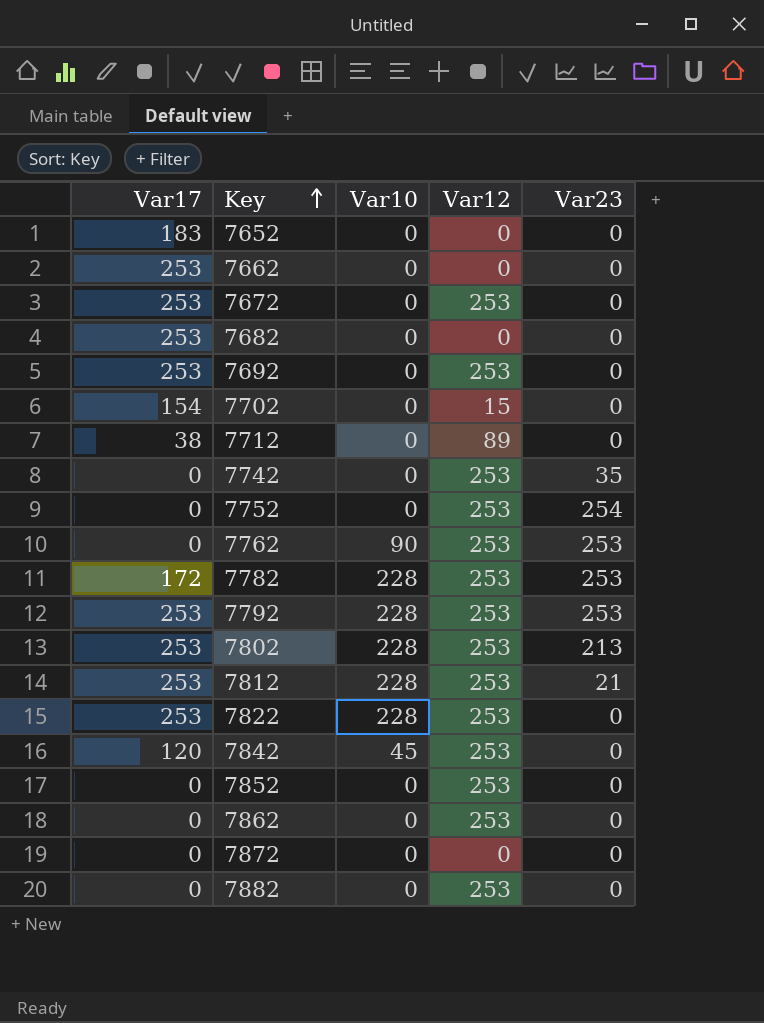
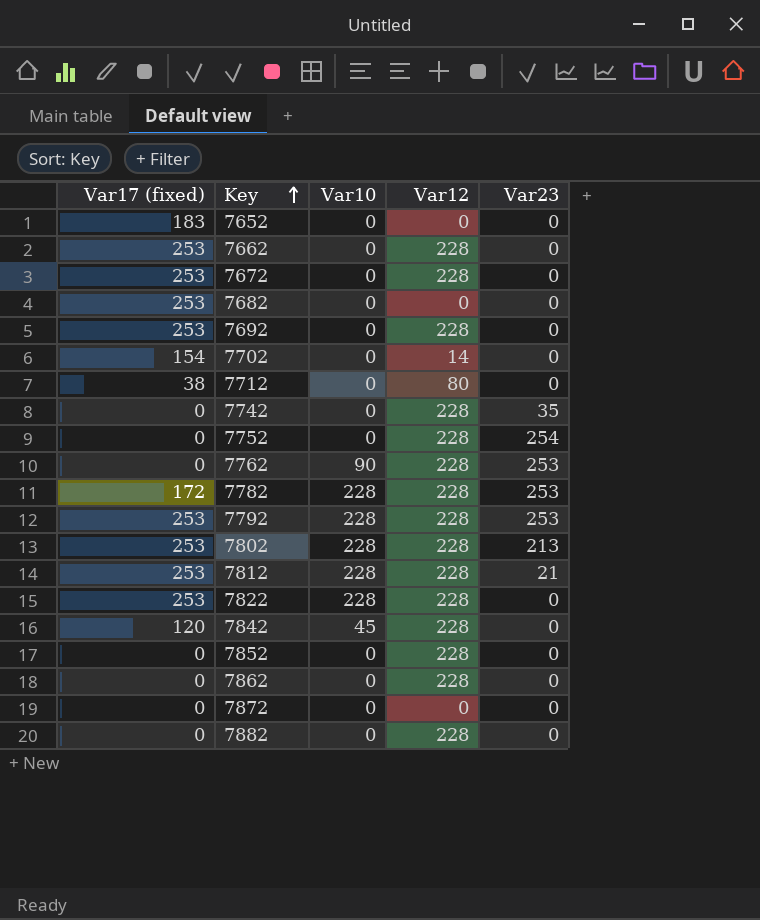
column name: Var17 -> Var17 (fixed)
7662 | Var12: 0 -> 228
7672 | Var12: 253 -> 228
7692 | Var12: 253 -> 228
7702 | Var12: 15 -> 14
7712 | Var12: 89 -> 80
7742 | Var12: 253 -> 228
7752 | Var12: 253 -> 228
7762 | Var12: 253 -> 228
7782 | Var12: 253 -> 228
7792 | Var12: 253 -> 228
7802 | Var12: 253 -> 228
7812 | Var12: 253 -> 228
7822 | Var12: 253 -> 228
7842 | Var12: 253 -> 228
7852 | Var12: 253 -> 228
7862 | Var12: 253 -> 228
7882 | Var12: 253 -> 228

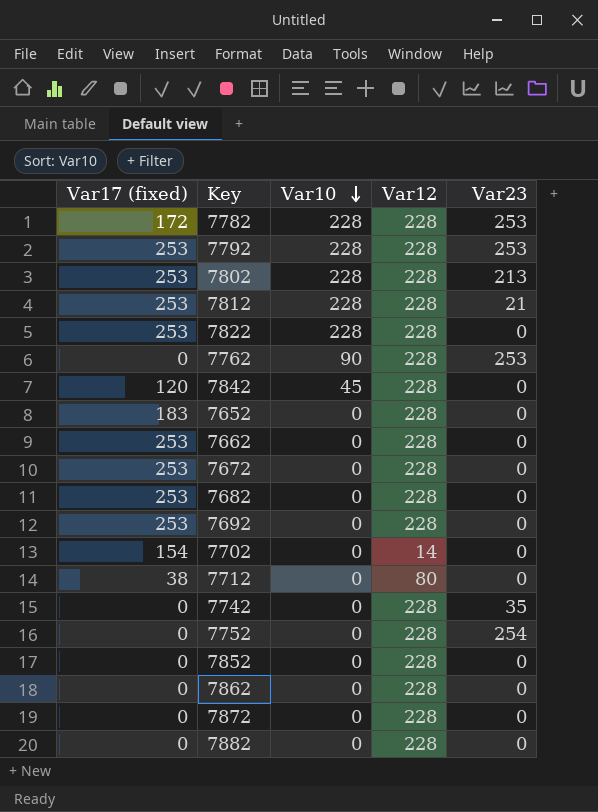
row order: Key ascending -> Var10 descending
7652 | Var12: 0 -> 228
7682 | Var12: 0 -> 228
7872 | Var12: 0 -> 228

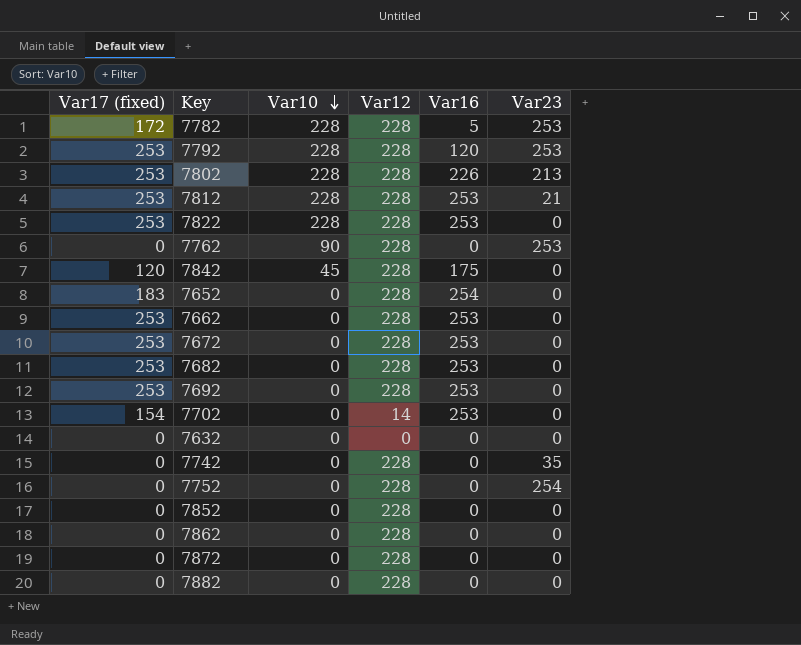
column Var16 | position: none -> 5
row 7712: 38 | 0 | 80 | 0 -> none
row 7632: none -> 0 | 0 | 0 | 0 | 0

